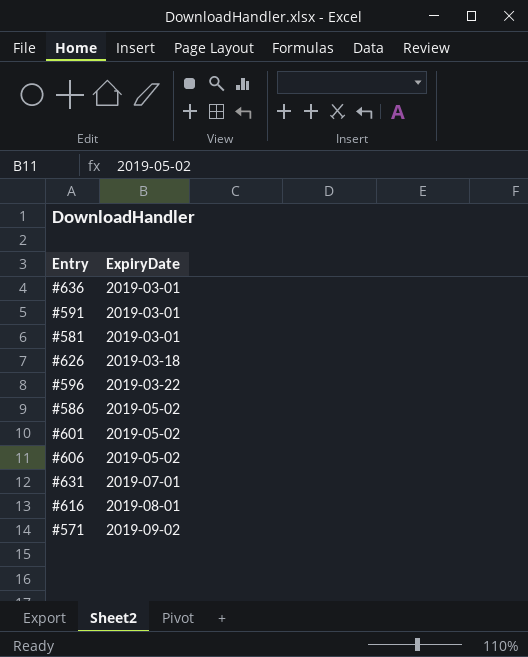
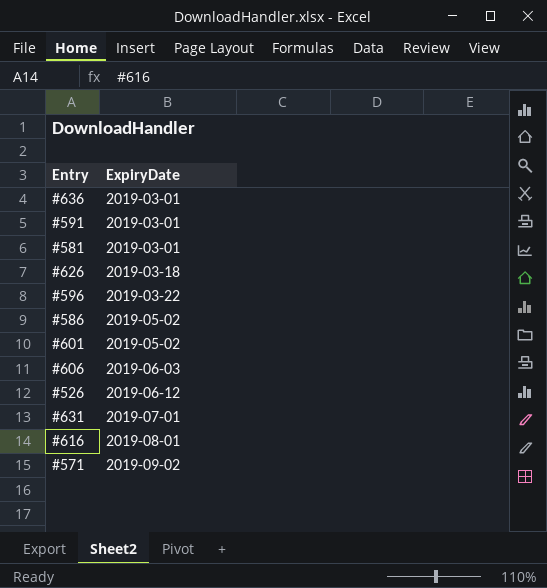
#606 | ExpiryDate: 2019-05-02 -> 2019-06-03
row #526: none -> 2019-06-12

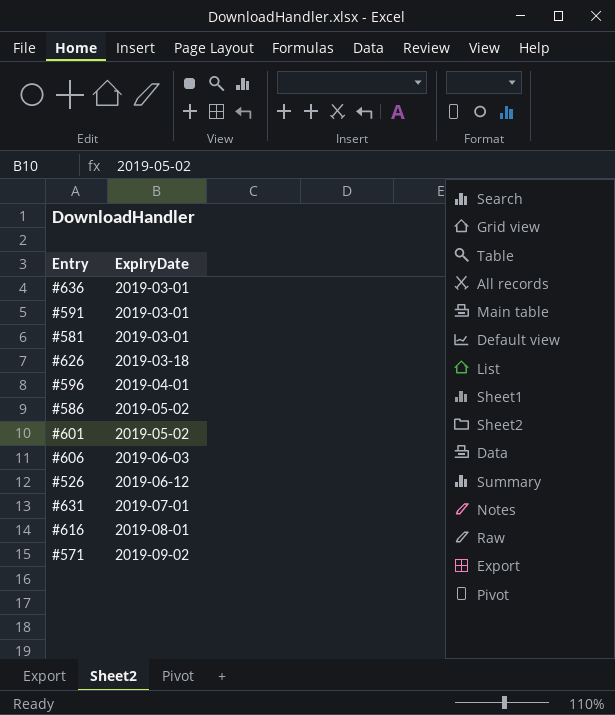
#596 | ExpiryDate: 2019-03-22 -> 2019-04-01

